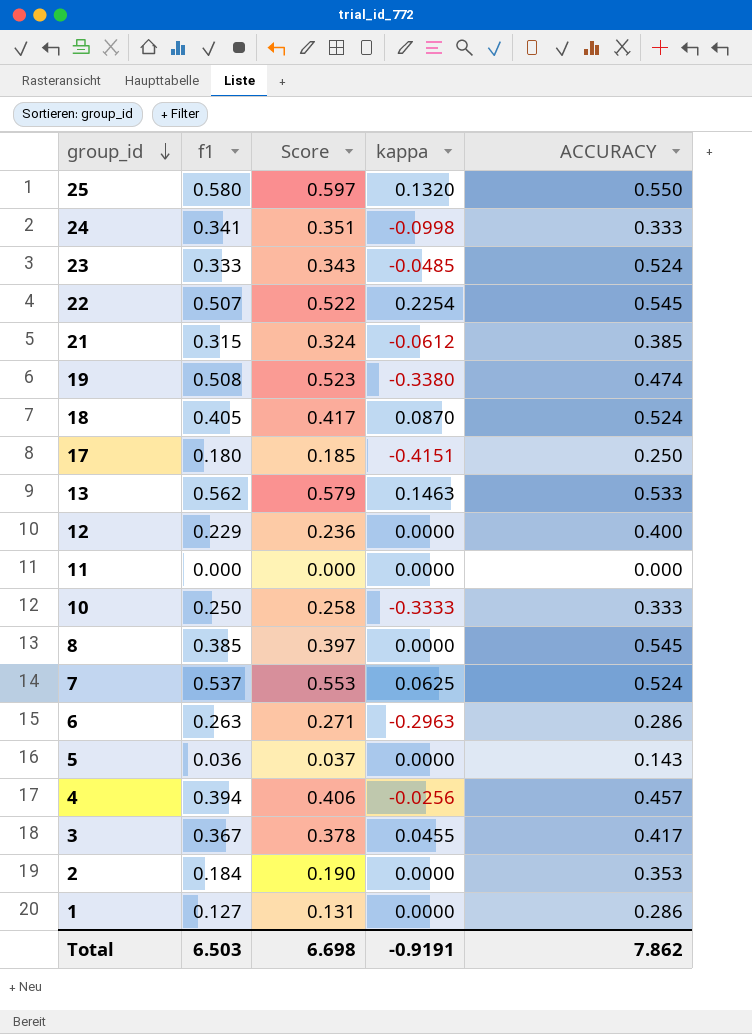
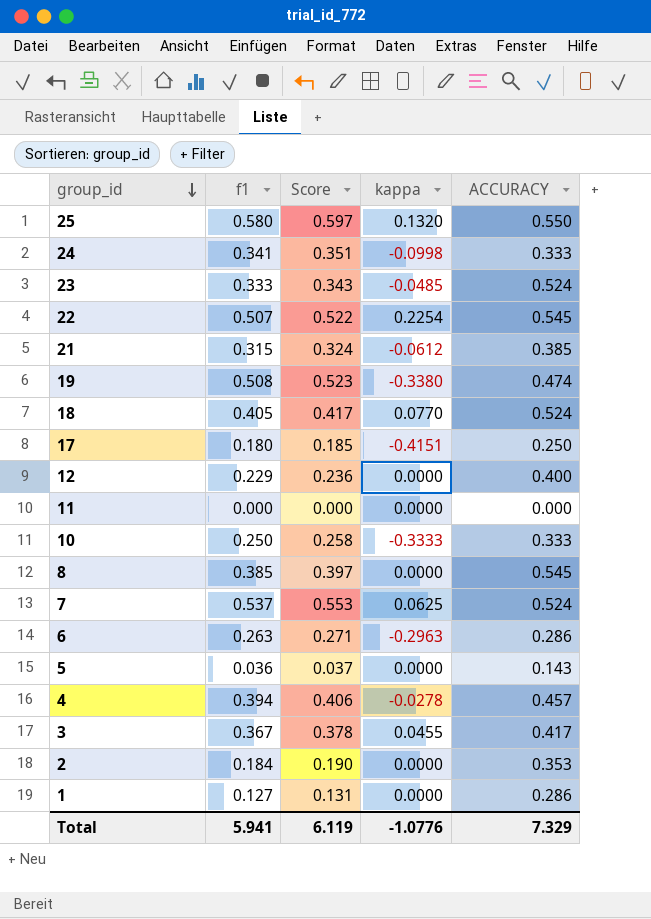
row 13: 0.562 | 0.579 | 0.1463 | 0.533 -> none
18 | kappa: 0.0870 -> 0.0770
4 | kappa: -0.0256 -> -0.0278
Total | f1: 6.503 -> 5.941
Total | Score: 6.698 -> 6.119
Total | kappa: -0.9191 -> -1.0776
Total | ACCURACY: 7.862 -> 7.329

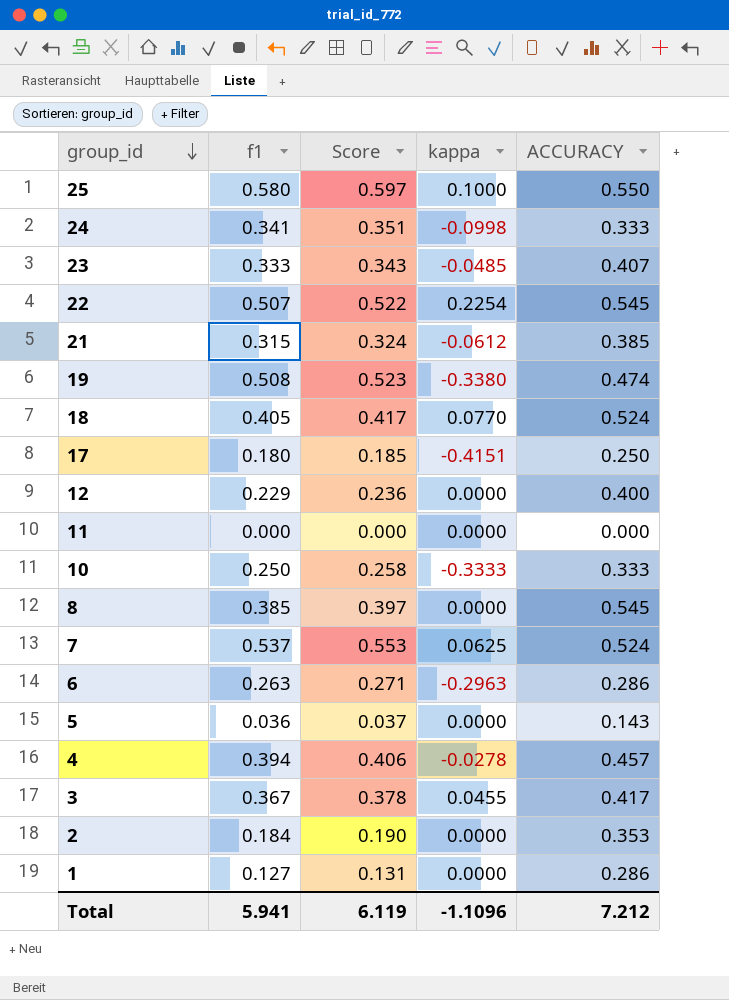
25 | kappa: 0.1320 -> 0.1000
23 | ACCURACY: 0.524 -> 0.407
Total | kappa: -1.0776 -> -1.1096
Total | ACCURACY: 7.329 -> 7.212

